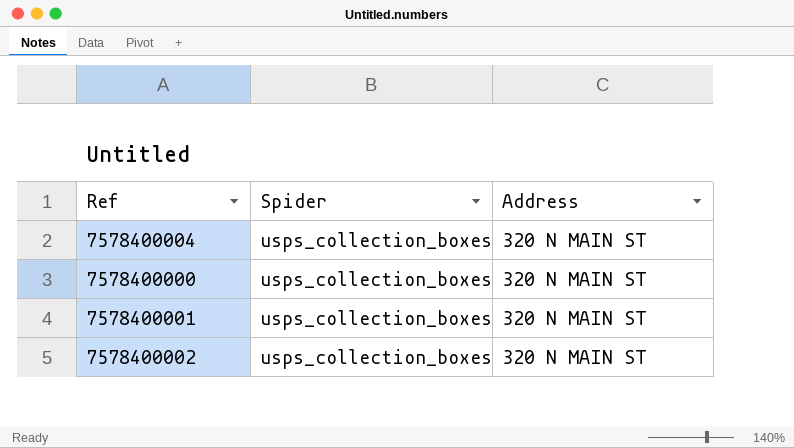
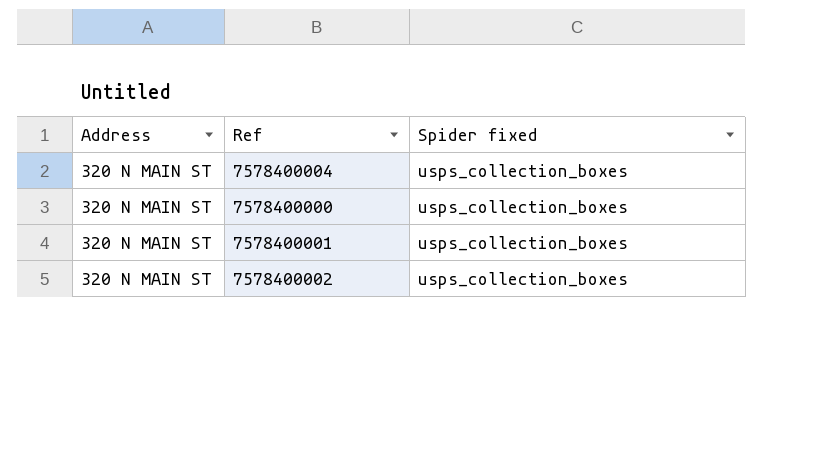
column Address | position: 3 -> 1
column name: Spider -> Spider fixed

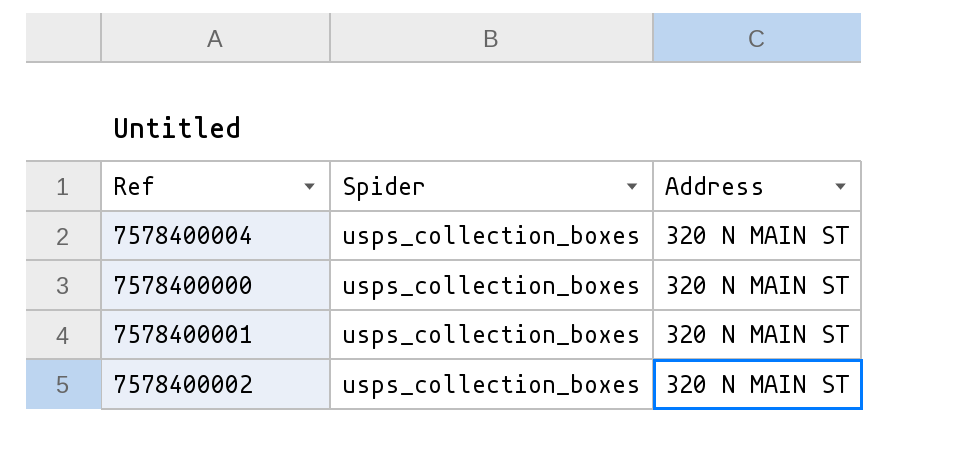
column name: Spider fixed -> Spider
column Address | position: 1 -> 3

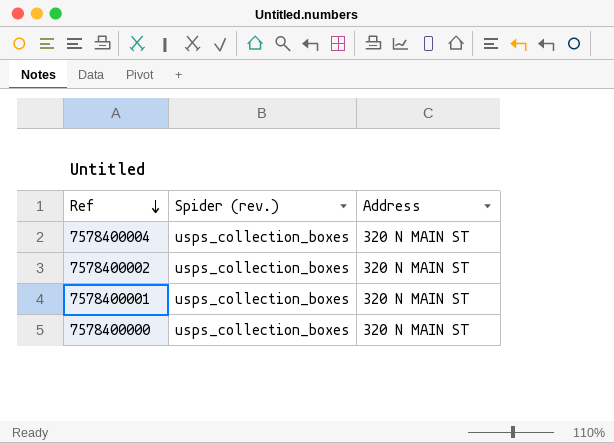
row order: none -> Ref descending
column name: Spider -> Spider (rev.)

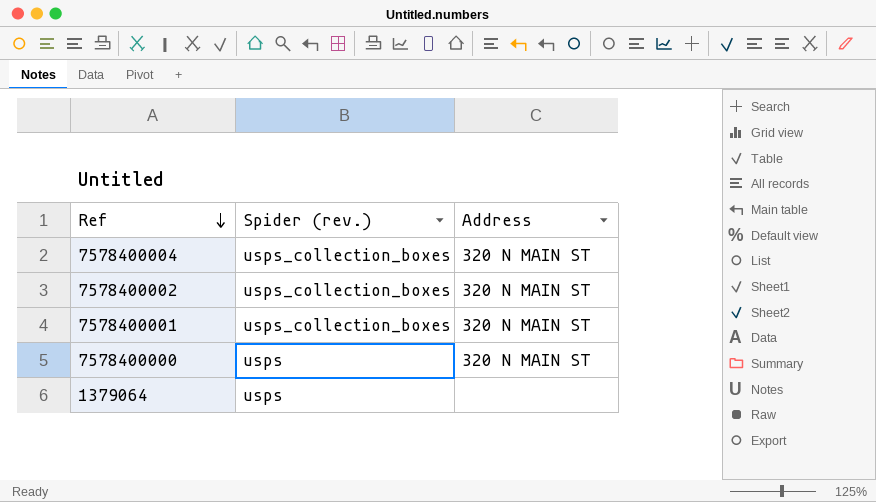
7578400000 | Spider (rev.): usps_collection_boxes -> usps
row 1379064: none -> usps | none

